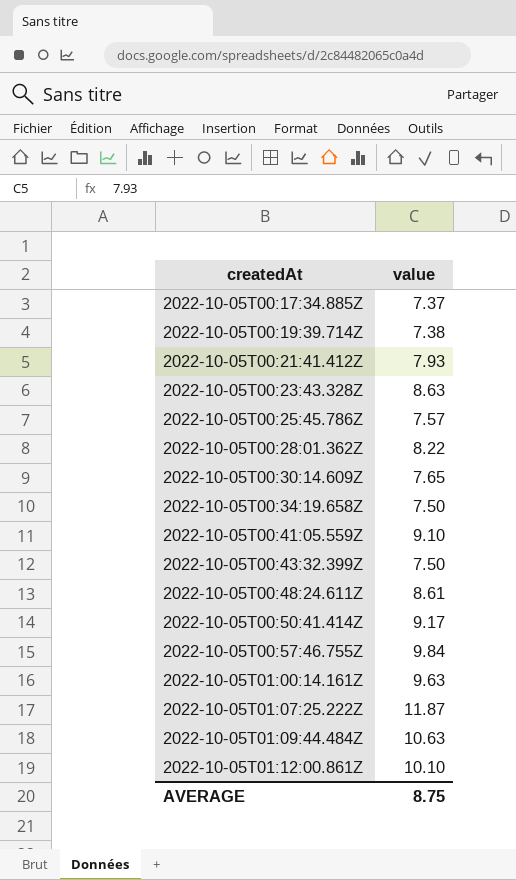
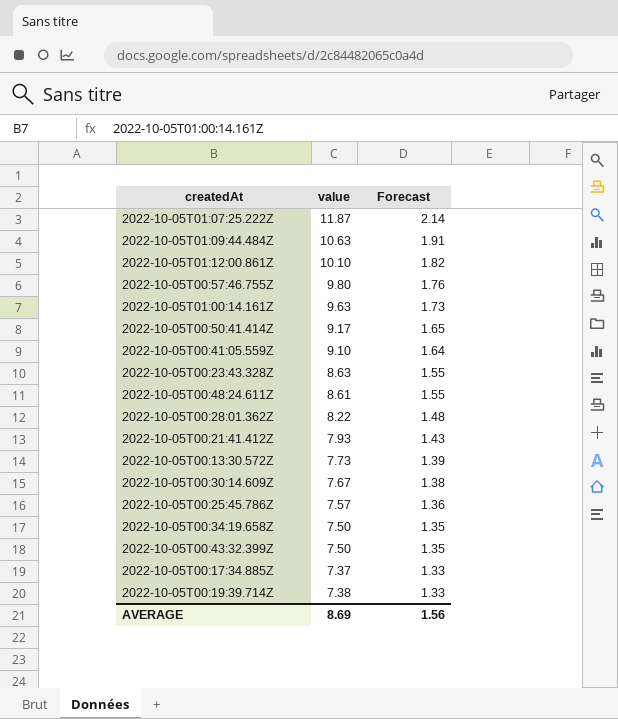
row order: createdAt ascending -> Forecast descending
column Forecast | formula: none -> [value] * 0.18
2022-10-05T00:57:46.755Z | value: 9.84 -> 9.80
row 2022-10-05T00:13:30.572Z: none -> 7.73 | 1.39
2022-10-05T00:30:14.609Z | value: 7.65 -> 7.67
AVERAGE | value: 8.75 -> 8.69

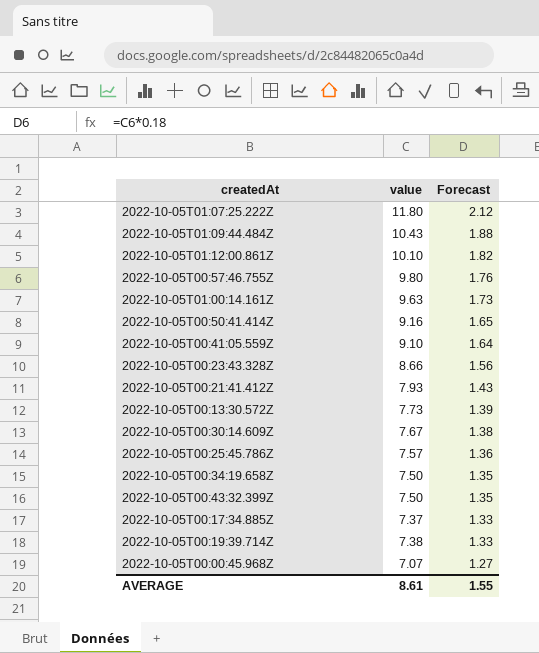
row 2022-10-05T00:48:24.611Z: 8.61 | 1.55 -> none
row 2022-10-05T00:28:01.362Z: 8.22 | 1.48 -> none
2022-10-05T01:07:25.222Z | value: 11.87 -> 11.80
2022-10-05T01:07:25.222Z | Forecast: 2.14 -> 2.12
2022-10-05T01:09:44.484Z | value: 10.63 -> 10.43
2022-10-05T01:09:44.484Z | Forecast: 1.91 -> 1.88
2022-10-05T00:50:41.414Z | value: 9.17 -> 9.16
2022-10-05T00:23:43.328Z | value: 8.63 -> 8.66
2022-10-05T00:23:43.328Z | Forecast: 1.55 -> 1.56
row 2022-10-05T00:00:45.968Z: none -> 7.07 | 1.27
AVERAGE | value: 8.69 -> 8.61
AVERAGE | Forecast: 1.56 -> 1.55

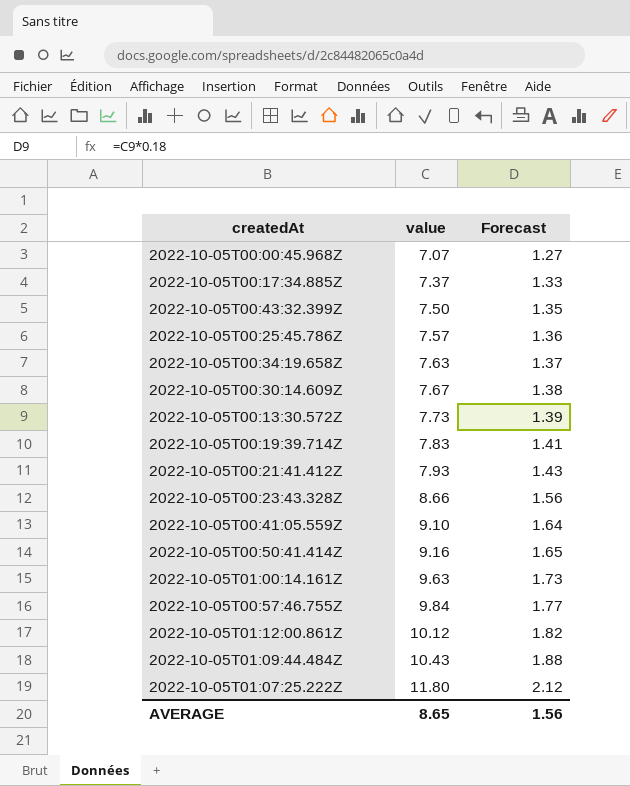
row order: Forecast descending -> value ascending
2022-10-05T00:34:19.658Z | value: 7.50 -> 7.63
2022-10-05T00:34:19.658Z | Forecast: 1.35 -> 1.37
2022-10-05T00:19:39.714Z | value: 7.38 -> 7.83
2022-10-05T00:19:39.714Z | Forecast: 1.33 -> 1.41
2022-10-05T00:57:46.755Z | value: 9.80 -> 9.84
2022-10-05T00:57:46.755Z | Forecast: 1.76 -> 1.77
2022-10-05T01:12:00.861Z | value: 10.10 -> 10.12
AVERAGE | value: 8.61 -> 8.65
AVERAGE | Forecast: 1.55 -> 1.56

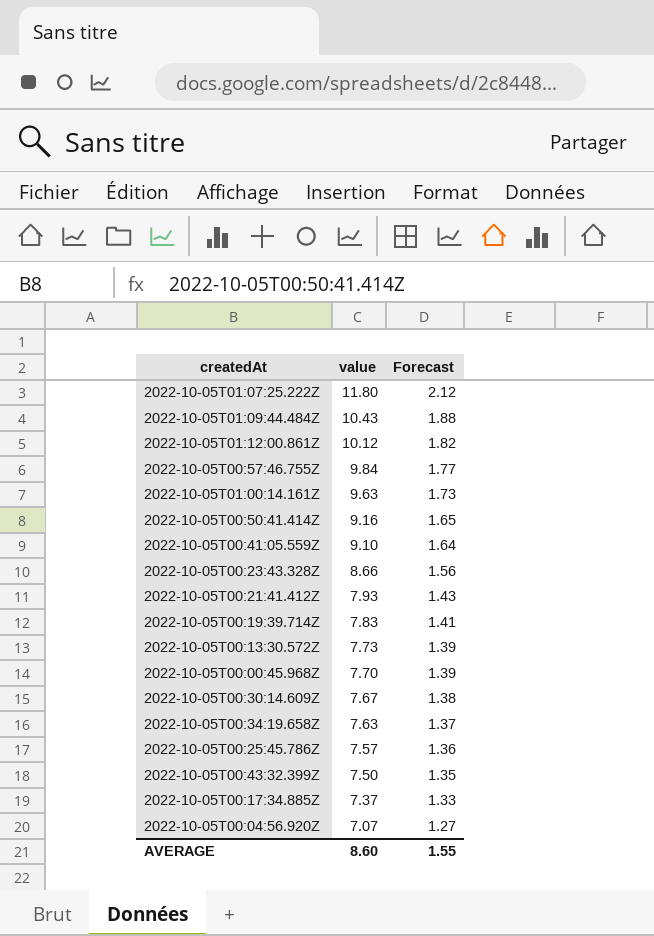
row order: value ascending -> value descending
2022-10-05T00:00:45.968Z | value: 7.07 -> 7.70
2022-10-05T00:00:45.968Z | Forecast: 1.27 -> 1.39
row 2022-10-05T00:04:56.920Z: none -> 7.07 | 1.27
AVERAGE | value: 8.65 -> 8.60
AVERAGE | Forecast: 1.56 -> 1.55

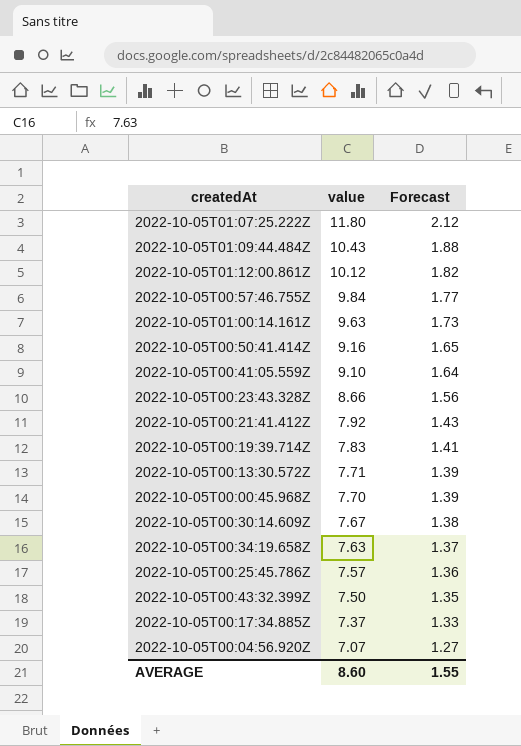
2022-10-05T00:21:41.412Z | value: 7.93 -> 7.92
2022-10-05T00:13:30.572Z | value: 7.73 -> 7.71

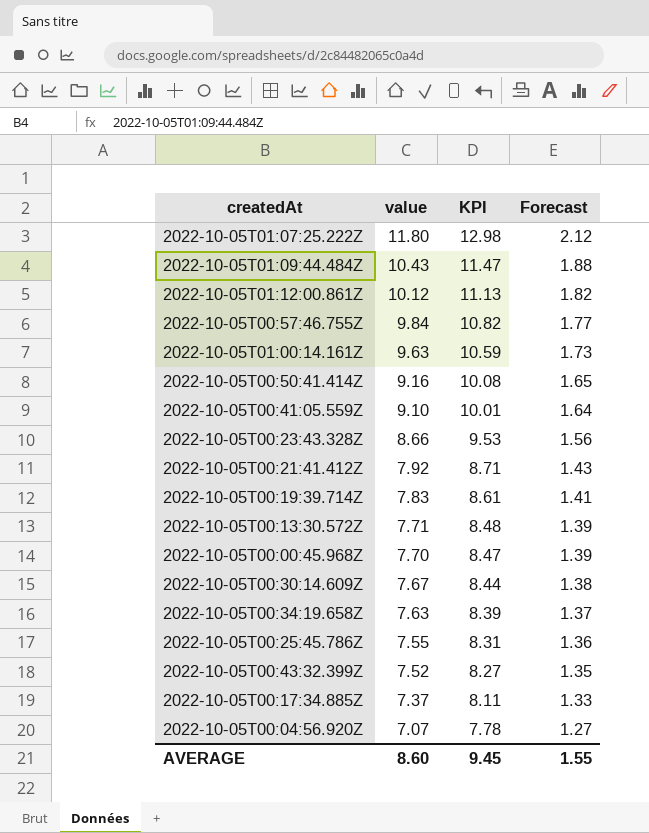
column KPI | formula: none -> [value] * 1.1
2022-10-05T00:25:45.786Z | value: 7.57 -> 7.55
2022-10-05T00:43:32.399Z | value: 7.50 -> 7.52

